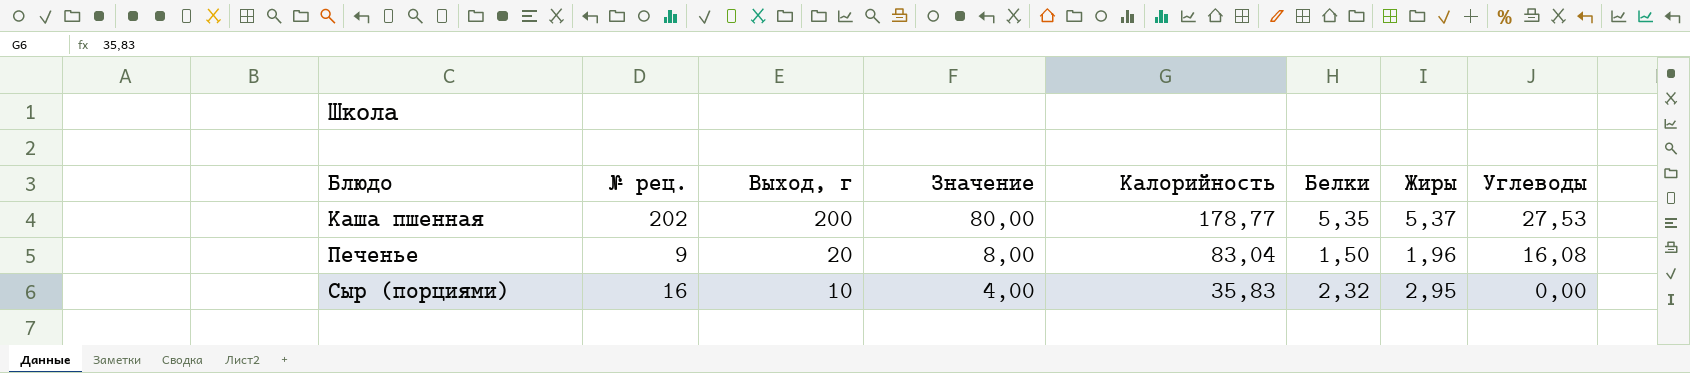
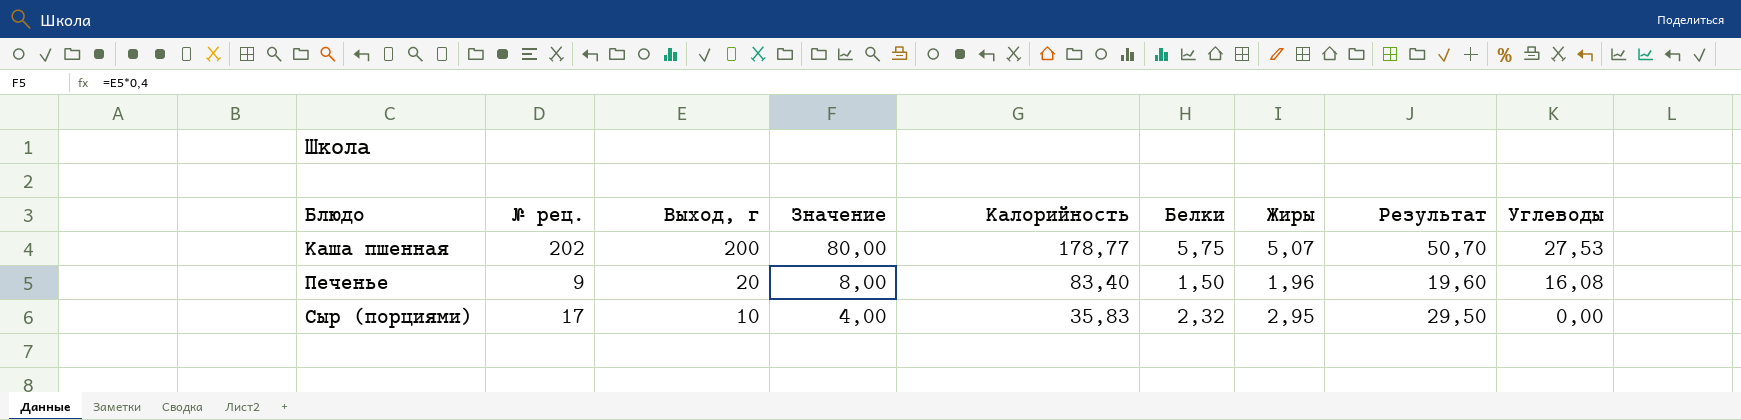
column Результат | formula: none -> [Жиры] * 10
Каша пшенная | Белки: 5,35 -> 5,75
Каша пшенная | Жиры: 5,37 -> 5,07
Печенье | Калорийность: 83,04 -> 83,40
Сыр (порциями) | № рец.: 16 -> 17

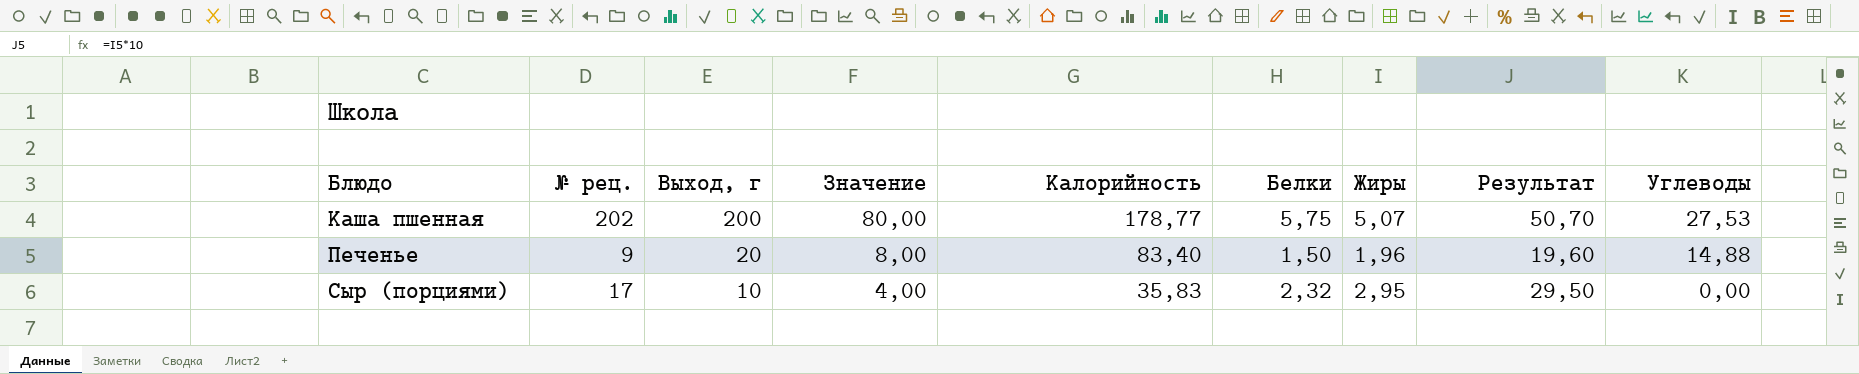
Печенье | Углеводы: 16,08 -> 14,88

